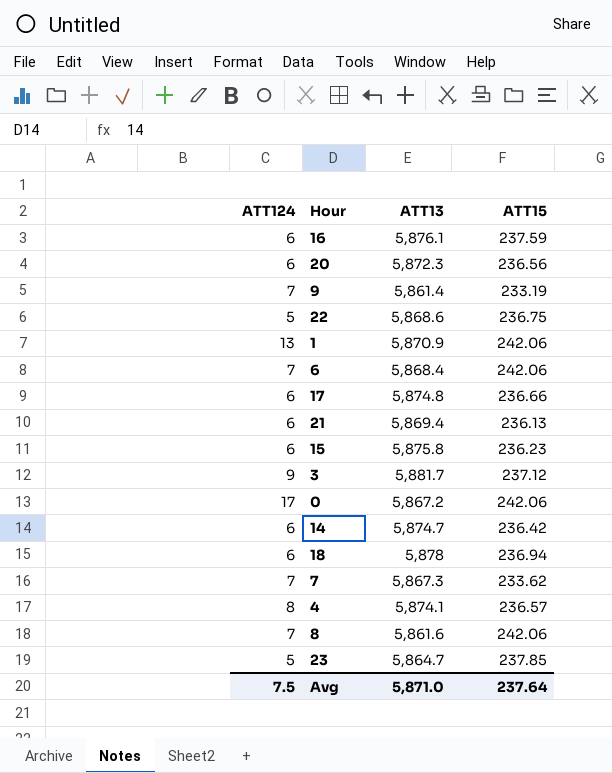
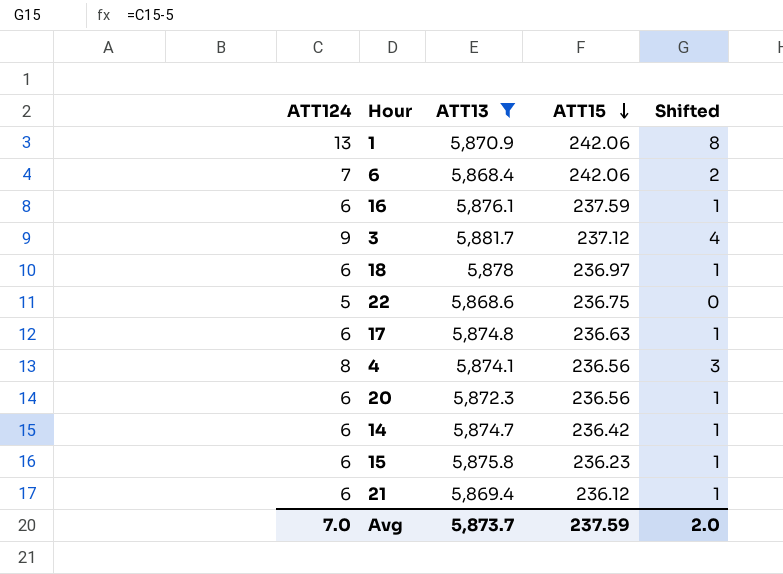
filter: none -> ATT13 >= 5,868.4
row order: none -> ATT15 descending
column Shifted | formula: none -> [ATT124] - 5
18 | ATT15: 236.94 -> 236.97
17 | ATT15: 236.66 -> 236.63
4 | ATT15: 236.57 -> 236.56
21 | ATT15: 236.13 -> 236.12
Avg | ATT124: 7.5 -> 7.0
Avg | ATT13: 5,871.0 -> 5,873.7
Avg | ATT15: 237.64 -> 237.59

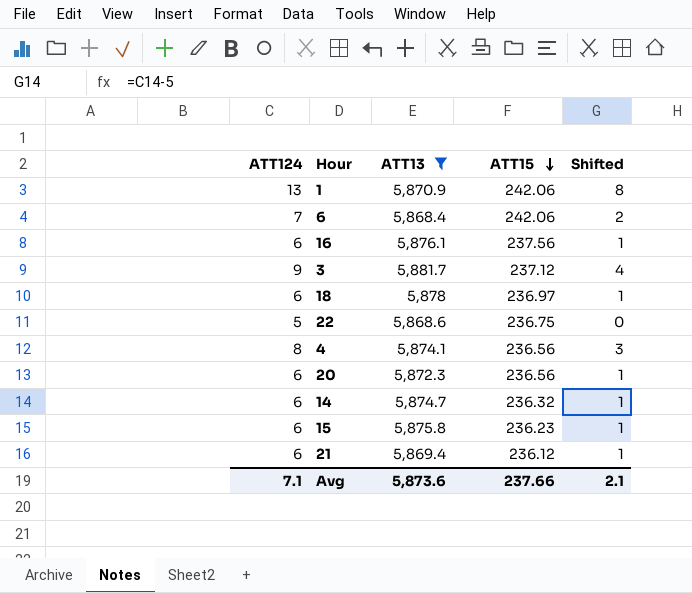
row 17: 6 | 5,874.8 | 236.63 | 1 -> none
16 | ATT15: 237.59 -> 237.56
14 | ATT15: 236.42 -> 236.32
Avg | ATT124: 7.0 -> 7.1
Avg | ATT13: 5,873.7 -> 5,873.6
Avg | ATT15: 237.59 -> 237.66
Avg | Shifted: 2.0 -> 2.1

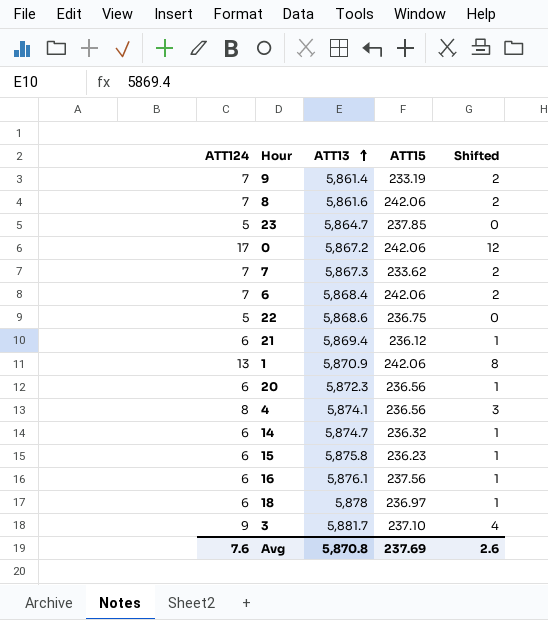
filter: ATT13 >= 5,868.4 -> none
row order: ATT15 descending -> ATT13 ascending
3 | ATT15: 237.12 -> 237.10
Avg | ATT124: 7.1 -> 7.6
Avg | ATT13: 5,873.6 -> 5,870.8
Avg | ATT15: 237.66 -> 237.69
Avg | Shifted: 2.1 -> 2.6

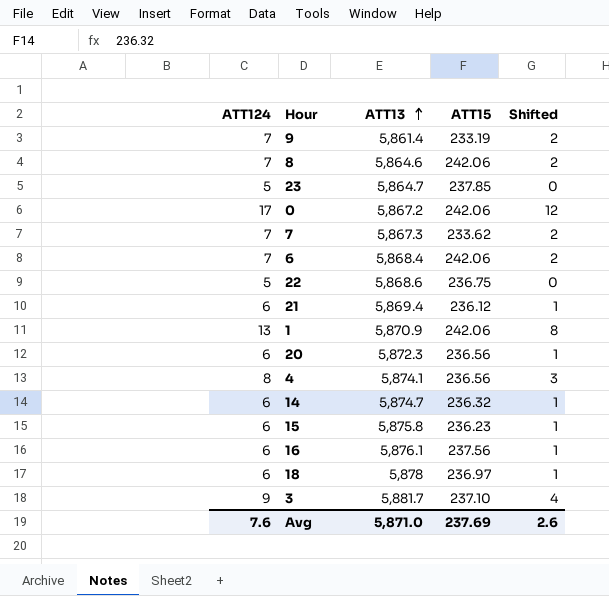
8 | ATT13: 5,861.6 -> 5,864.6
Avg | ATT13: 5,870.8 -> 5,871.0

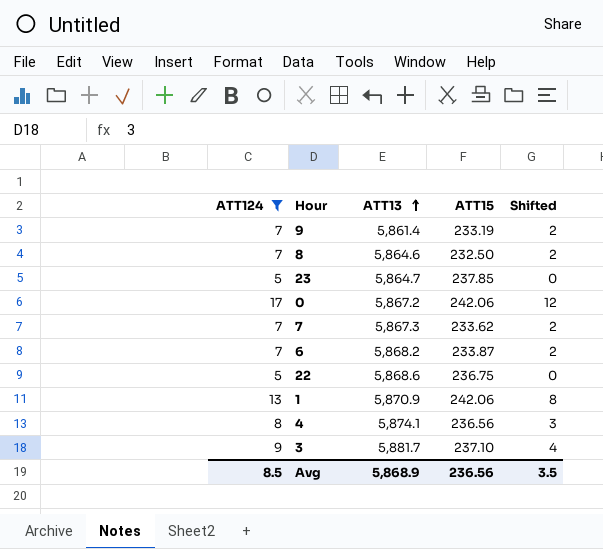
filter: none -> ATT124 != 6
8 | ATT15: 242.06 -> 232.50
6 | ATT13: 5,868.4 -> 5,868.2
6 | ATT15: 242.06 -> 233.87
Avg | ATT124: 7.6 -> 8.5
Avg | ATT13: 5,871.0 -> 5,868.9
Avg | ATT15: 237.69 -> 236.56
Avg | Shifted: 2.6 -> 3.5

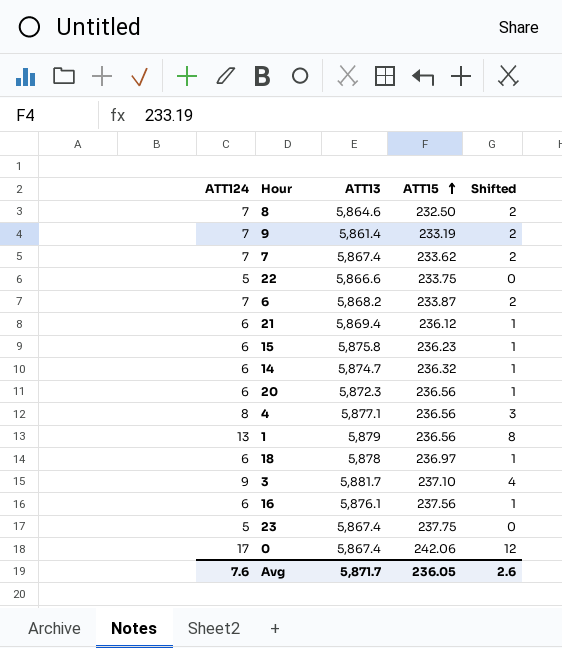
filter: ATT124 != 6 -> none
row order: ATT13 ascending -> ATT15 ascending
7 | ATT13: 5,867.3 -> 5,867.4
22 | ATT13: 5,868.6 -> 5,866.6
22 | ATT15: 236.75 -> 233.75
4 | ATT13: 5,874.1 -> 5,877.1
1 | ATT13: 5,870.9 -> 5,879
1 | ATT15: 242.06 -> 236.56
23 | ATT13: 5,864.7 -> 5,867.4
23 | ATT15: 237.85 -> 237.75
0 | ATT13: 5,867.2 -> 5,867.4
Avg | ATT124: 8.5 -> 7.6
Avg | ATT13: 5,868.9 -> 5,871.7
Avg | ATT15: 236.56 -> 236.05
Avg | Shifted: 3.5 -> 2.6

